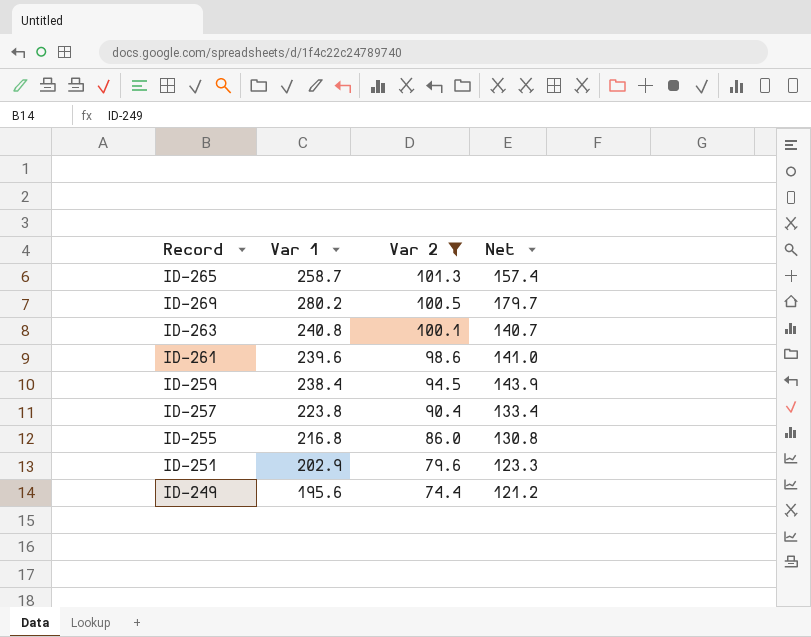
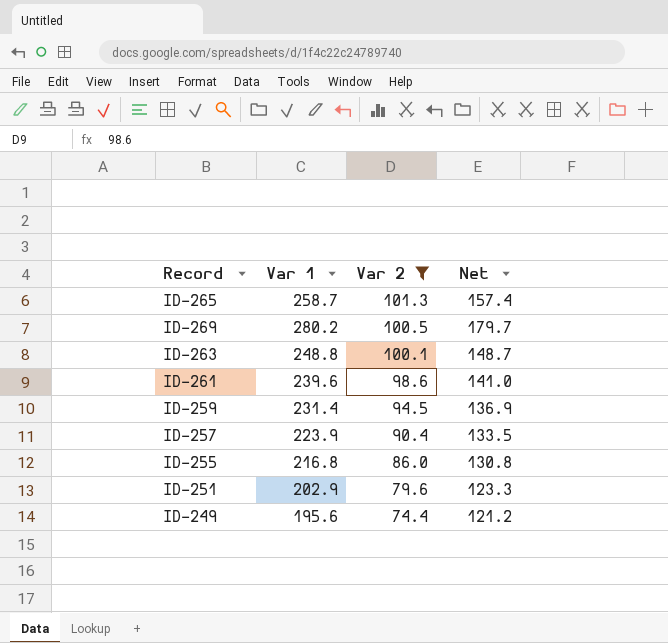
ID-263 | Var 1: 240.8 -> 248.8
ID-263 | Net: 140.7 -> 148.7
ID-259 | Var 1: 238.4 -> 231.4
ID-259 | Net: 143.9 -> 136.9
ID-257 | Var 1: 223.8 -> 223.9
ID-257 | Net: 133.4 -> 133.5

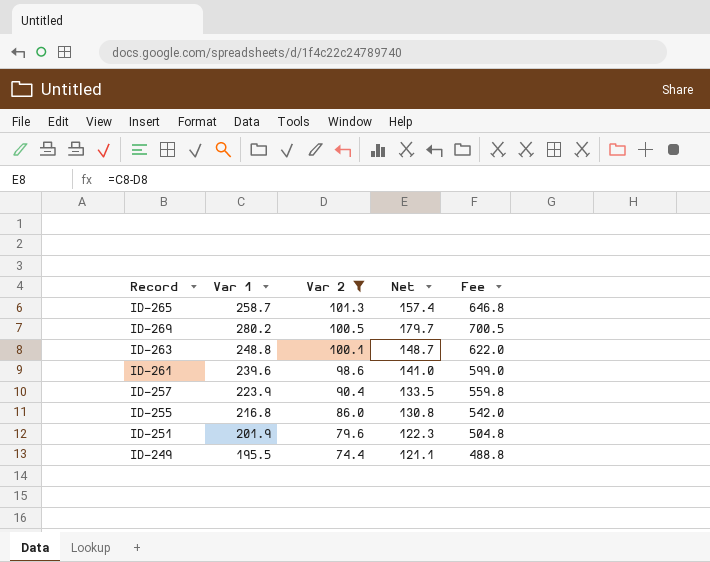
column Fee | formula: none -> [Var 1] * 2.5
row ID-259: 231.4 | 94.5 | 136.9 -> none
ID-251 | Var 1: 202.9 -> 201.9
ID-251 | Net: 123.3 -> 122.3
ID-249 | Var 1: 195.6 -> 195.5
ID-249 | Net: 121.2 -> 121.1

